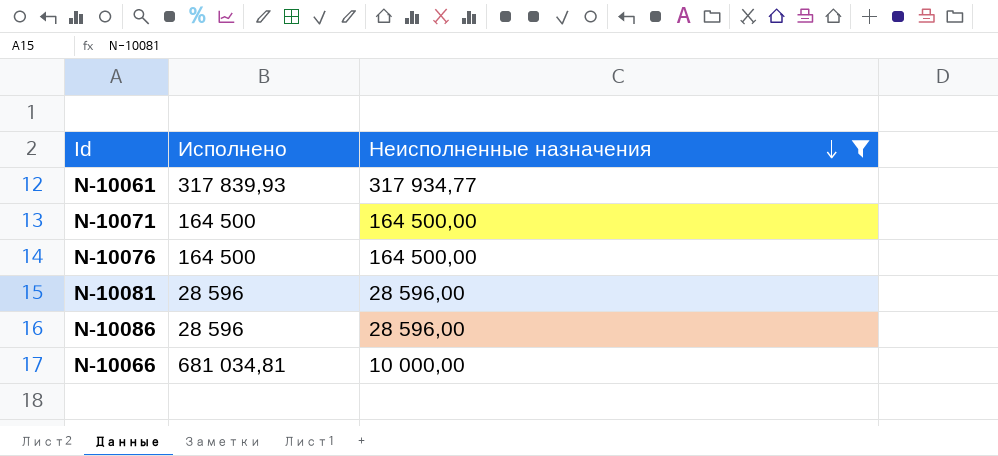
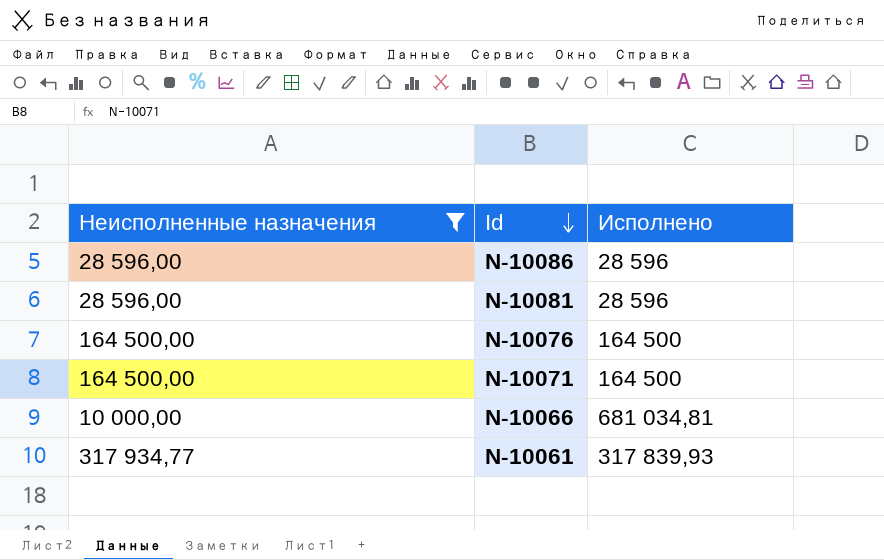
row order: Неисполненные назначения descending -> Id descending
column Неисполненные назначения | position: 3 -> 1

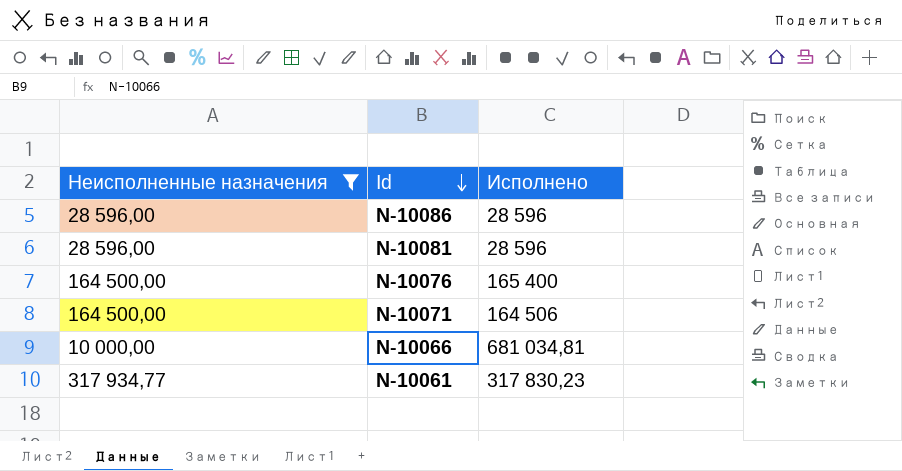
N-10076 | Исполнено: 164 500 -> 165 400
N-10071 | Исполнено: 164 500 -> 164 506
N-10061 | Исполнено: 317 839,93 -> 317 830,23

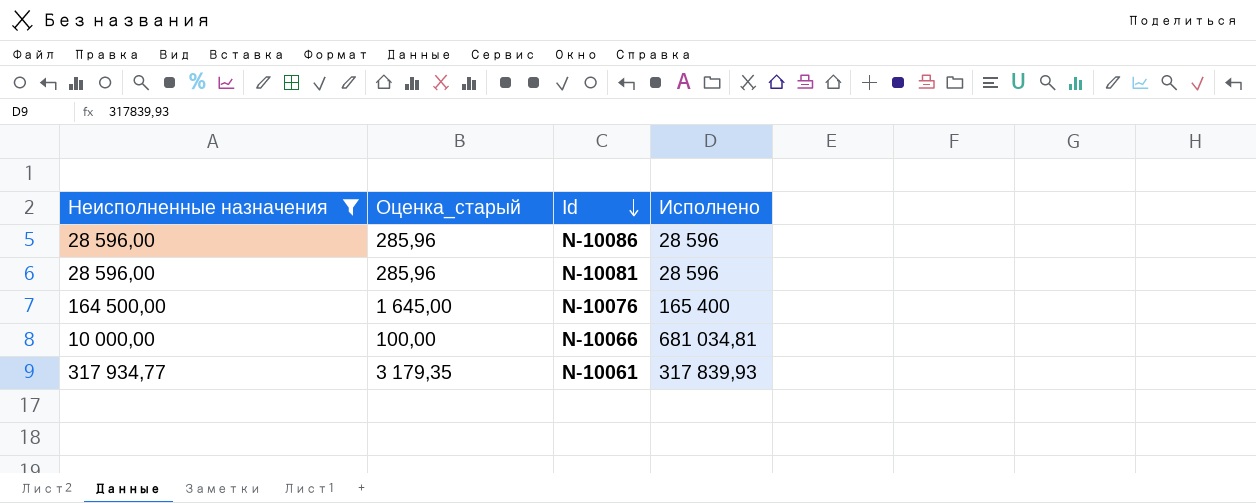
column Оценка_старый | formula: none -> [Неисполненные назначения] * 0,01
row N-10071: 164 500,00 | 164 506 -> none
N-10061 | Исполнено: 317 830,23 -> 317 839,93

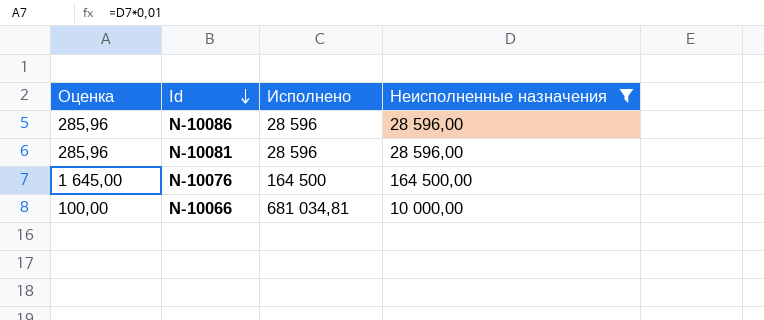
column name: Оценка_старый -> Оценка
column Неисполненные назначения | position: 1 -> 4
row N-10061: 317 934,77 | 3 179,35 | 317 839,93 -> none
N-10076 | Исполнено: 165 400 -> 164 500

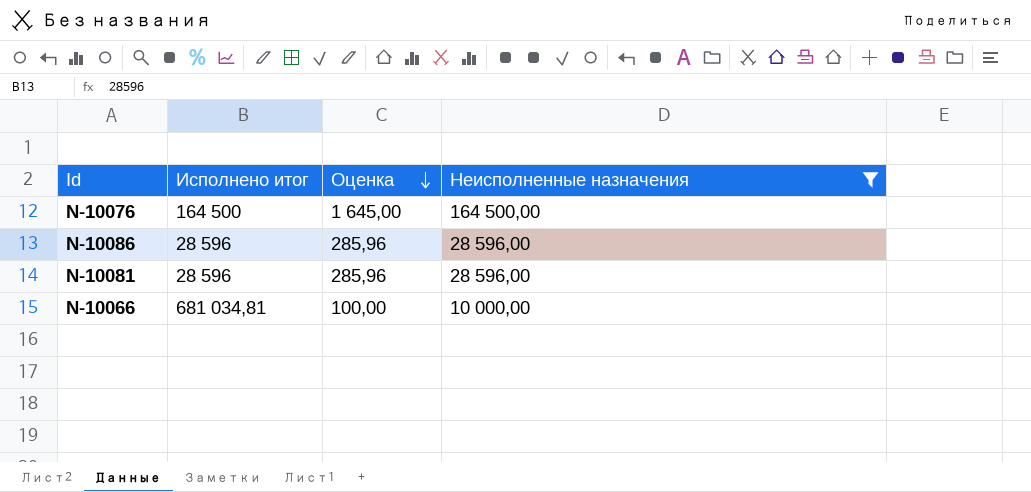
row order: Id descending -> Оценка descending
column name: Исполнено -> Исполнено итог
column Оценка | position: 1 -> 3

